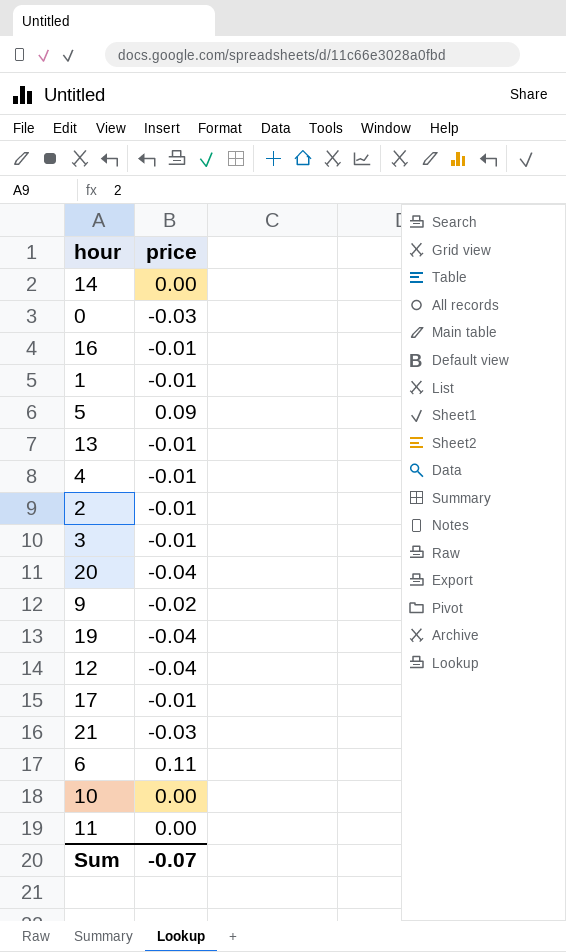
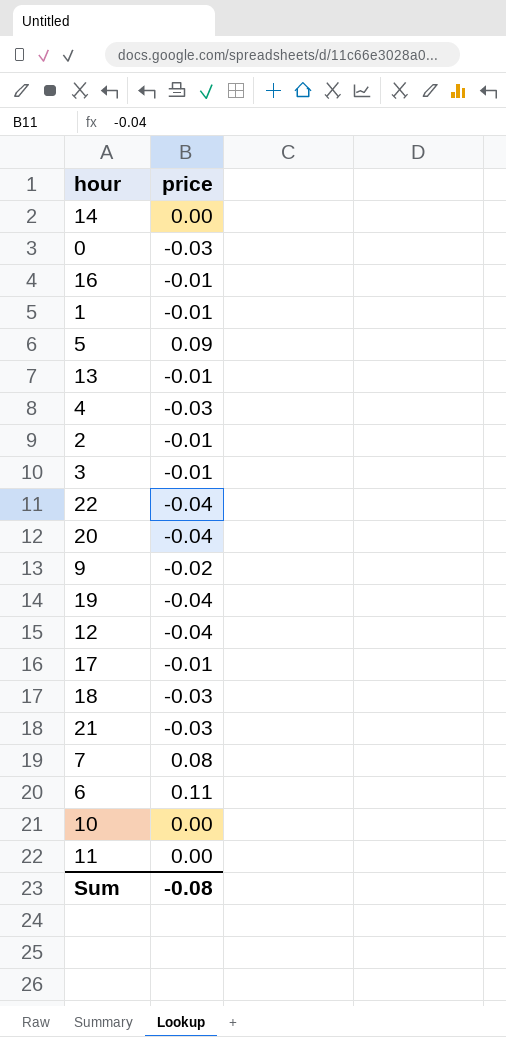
4 | price: -0.01 -> -0.03
row 22: none -> -0.04
row 18: none -> -0.03
row 7: none -> 0.08
Sum | price: -0.07 -> -0.08

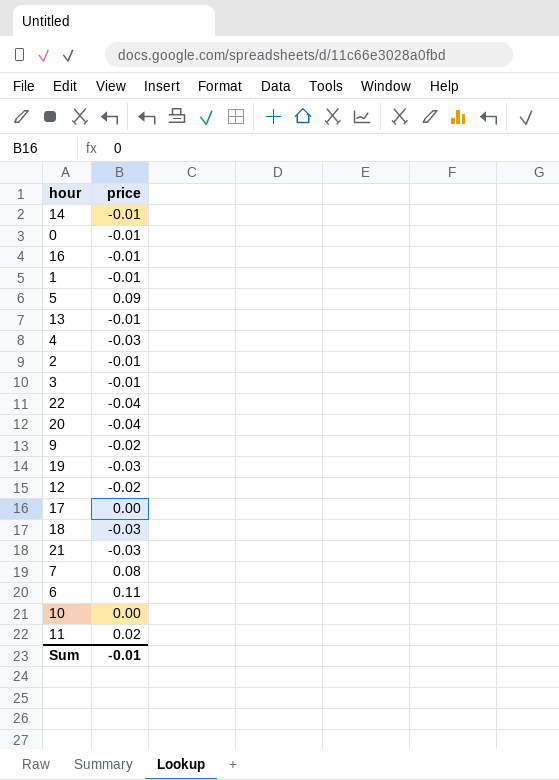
14 | price: 0.00 -> -0.01
0 | price: -0.03 -> -0.01
19 | price: -0.04 -> -0.03
12 | price: -0.04 -> -0.02
17 | price: -0.01 -> 0.00
11 | price: 0.00 -> 0.02
Sum | price: -0.08 -> -0.01

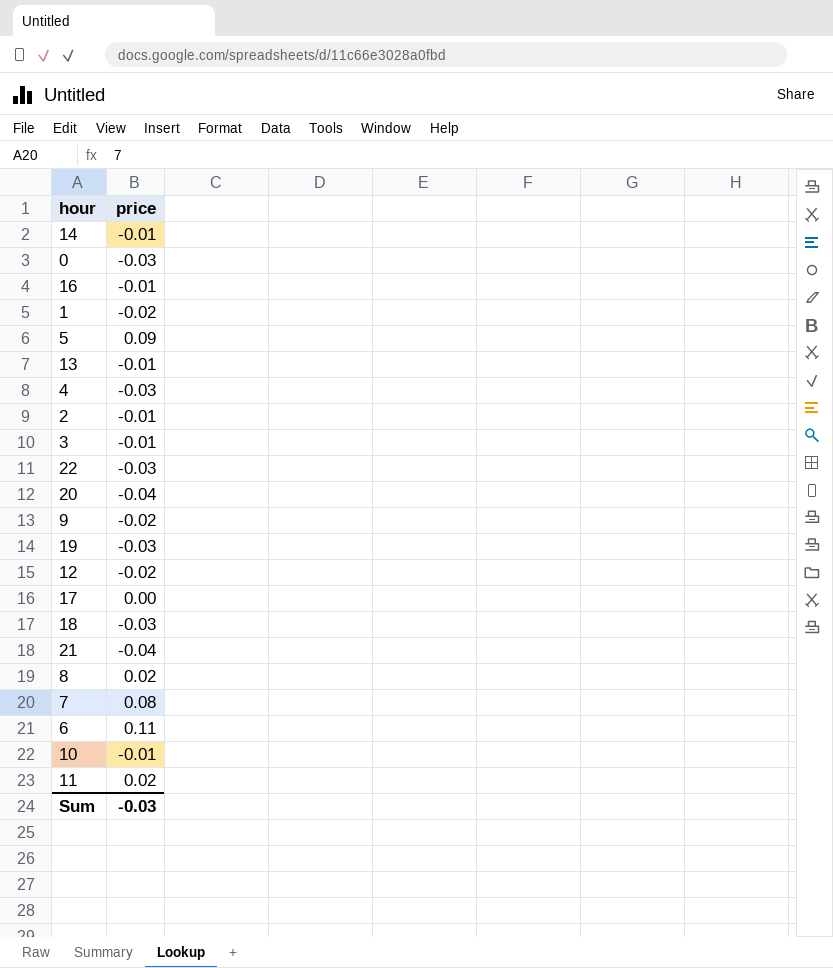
0 | price: -0.01 -> -0.03
1 | price: -0.01 -> -0.02
22 | price: -0.04 -> -0.03
21 | price: -0.03 -> -0.04
row 8: none -> 0.02
10 | price: 0.00 -> -0.01
Sum | price: -0.01 -> -0.03

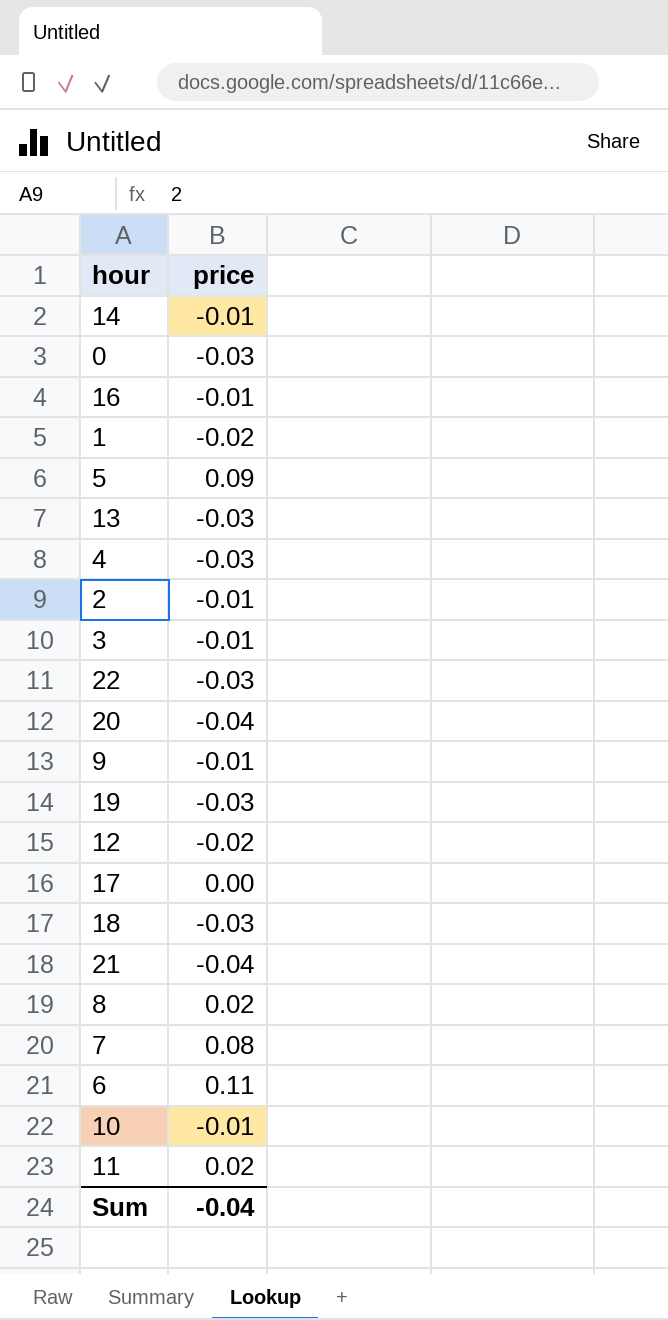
13 | price: -0.01 -> -0.03
9 | price: -0.02 -> -0.01
Sum | price: -0.03 -> -0.04

